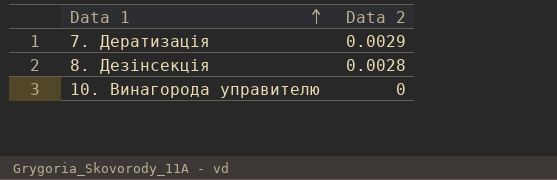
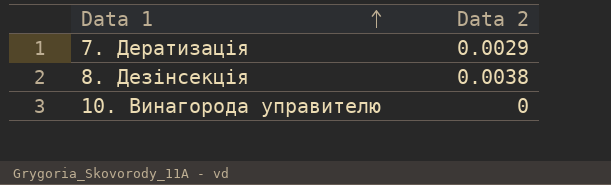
8. Дезінсекція | Data 2: 0.0028 -> 0.0038

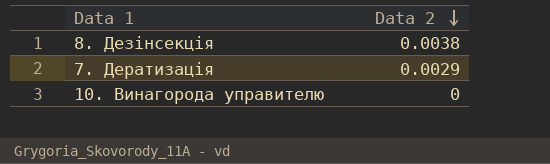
row order: Data 1 ascending -> Data 2 descending

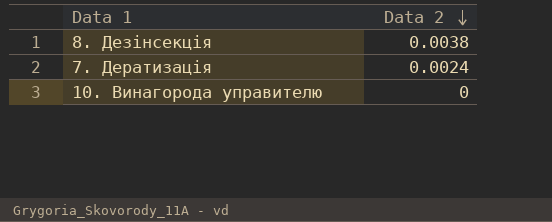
7. Дератизація | Data 2: 0.0029 -> 0.0024

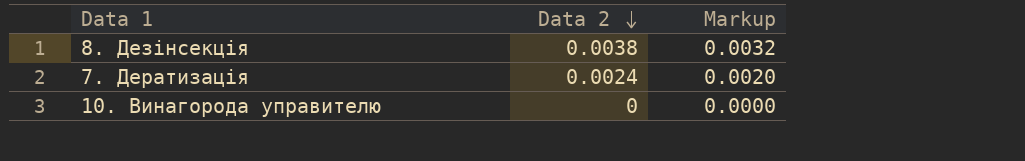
column Markup | formula: none -> [Data 2] * 0.85

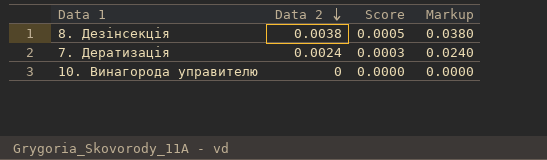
column Score | formula: none -> [Data 2] * 0.12
column Markup | formula: [Data 2] * 0.85 -> [Data 2] * 10

